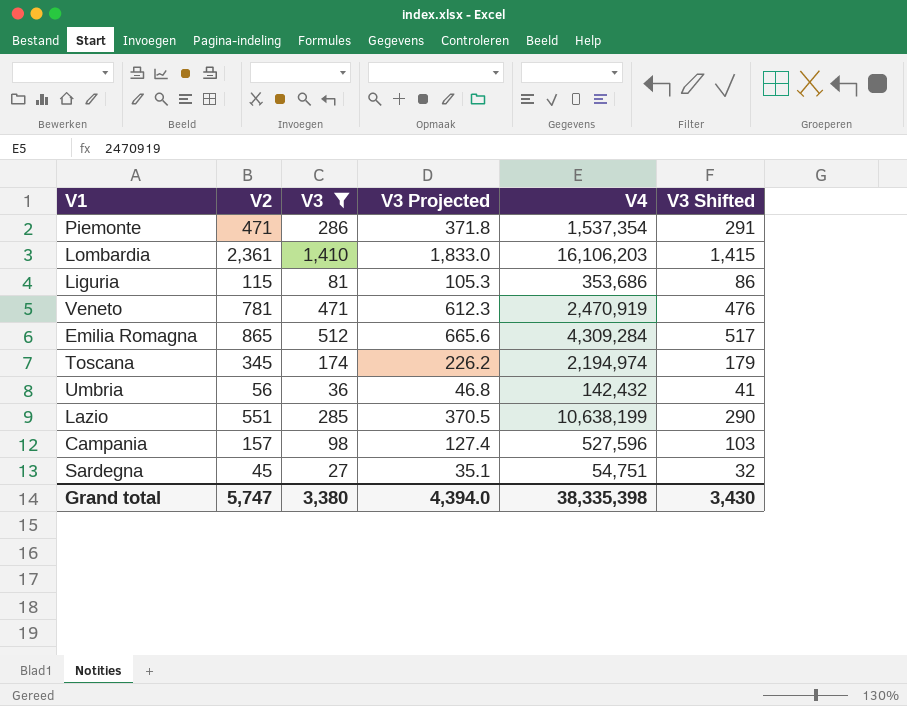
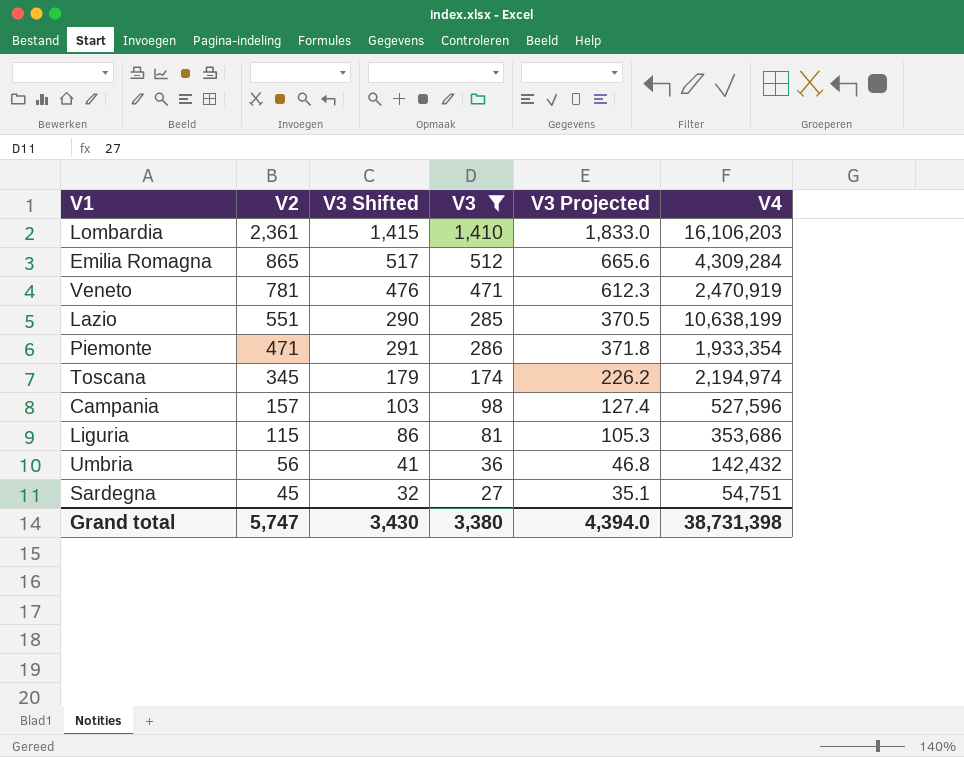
row order: none -> V2 descending
column V3 Shifted | position: 6 -> 3
Piemonte | V4: 1,537,354 -> 1,933,354
Grand total | V4: 38,335,398 -> 38,731,398

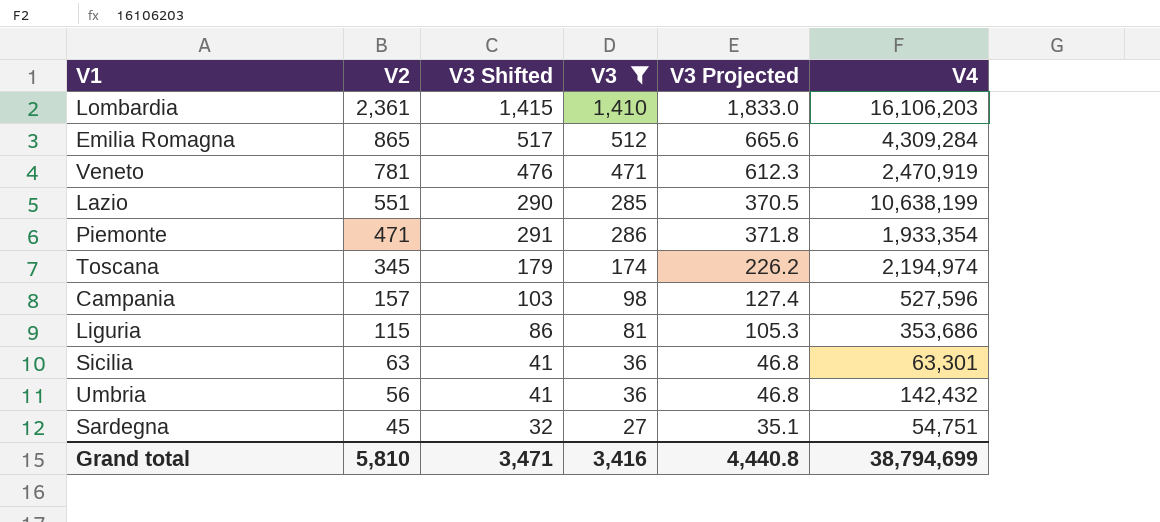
row Sicilia: none -> 63 | 41 | 36 | 46.8 | 63,301
Grand total | V2: 5,747 -> 5,810
Grand total | V3 Shifted: 3,430 -> 3,471
Grand total | V3: 3,380 -> 3,416
Grand total | V3 Projected: 4,394.0 -> 4,440.8
Grand total | V4: 38,731,398 -> 38,794,699

